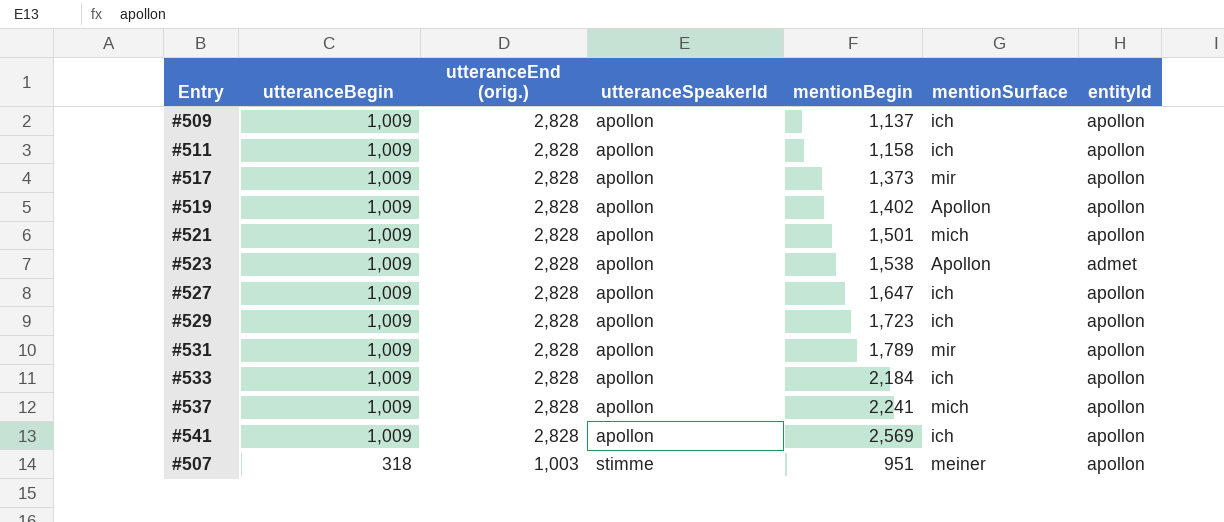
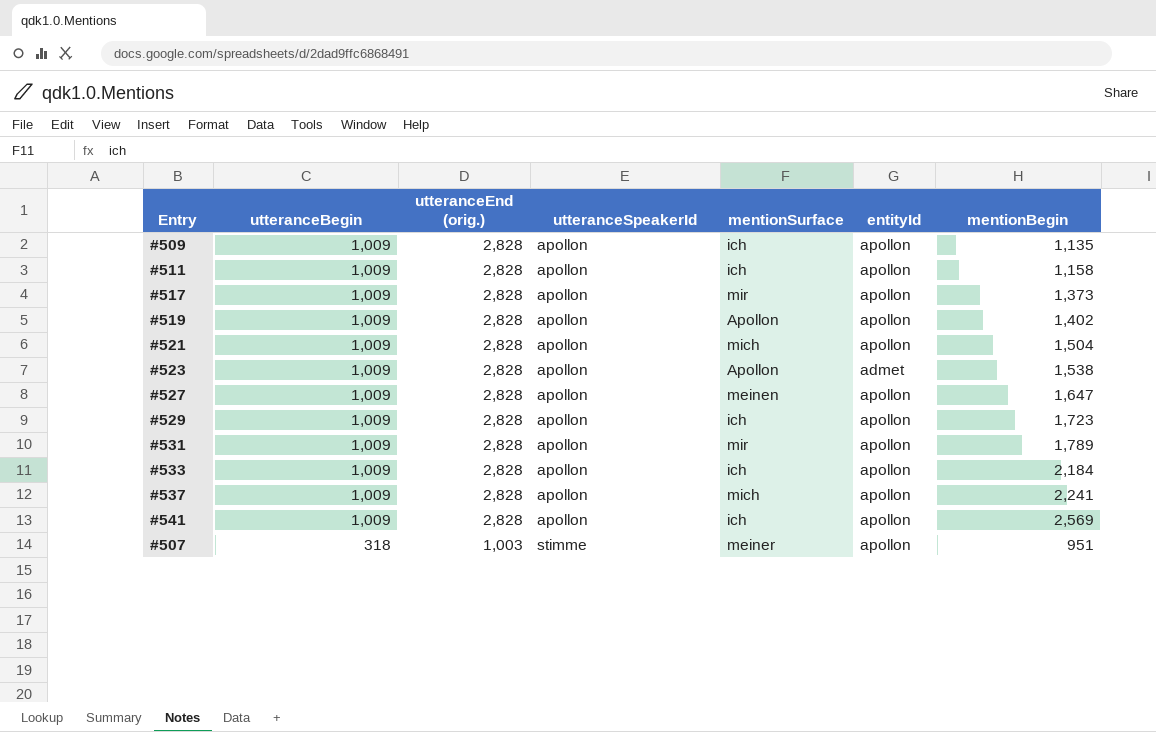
column mentionBegin | position: 5 -> 7
#509 | mentionBegin: 1,137 -> 1,135
#521 | mentionBegin: 1,501 -> 1,504
#527 | mentionSurface: ich -> meinen

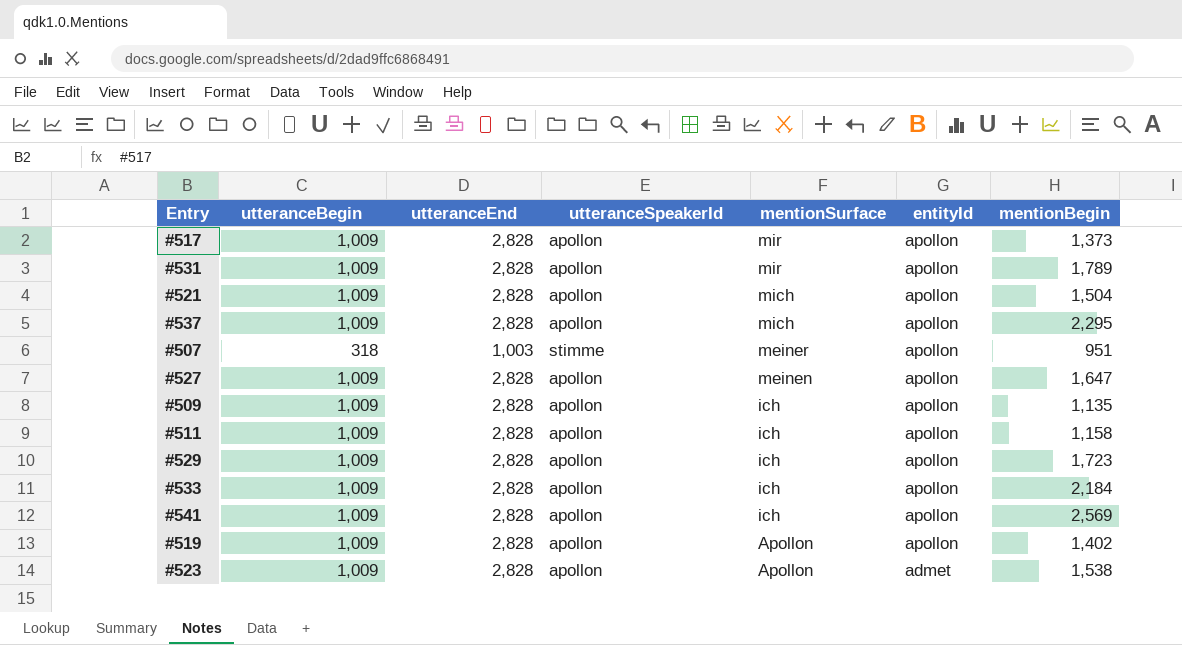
row order: utteranceBegin descending -> mentionSurface descending
column name: utteranceEnd (orig.) -> utteranceEnd
#537 | mentionBegin: 2,241 -> 2,295

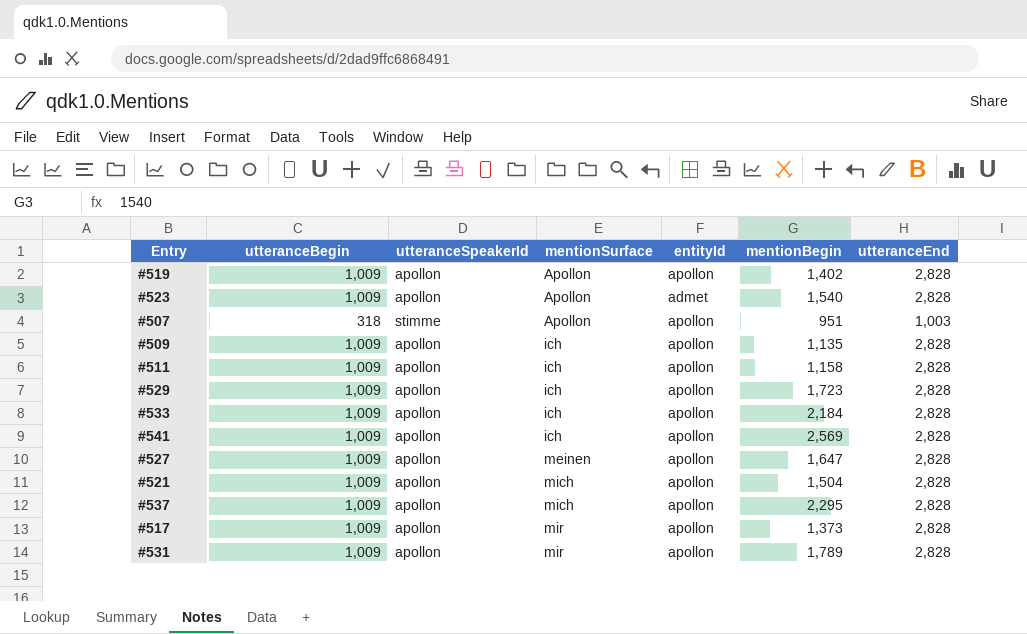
row order: mentionSurface descending -> mentionSurface ascending
column utteranceEnd | position: 3 -> 7
#523 | mentionBegin: 1,538 -> 1,540
#507 | mentionSurface: meiner -> Apollon

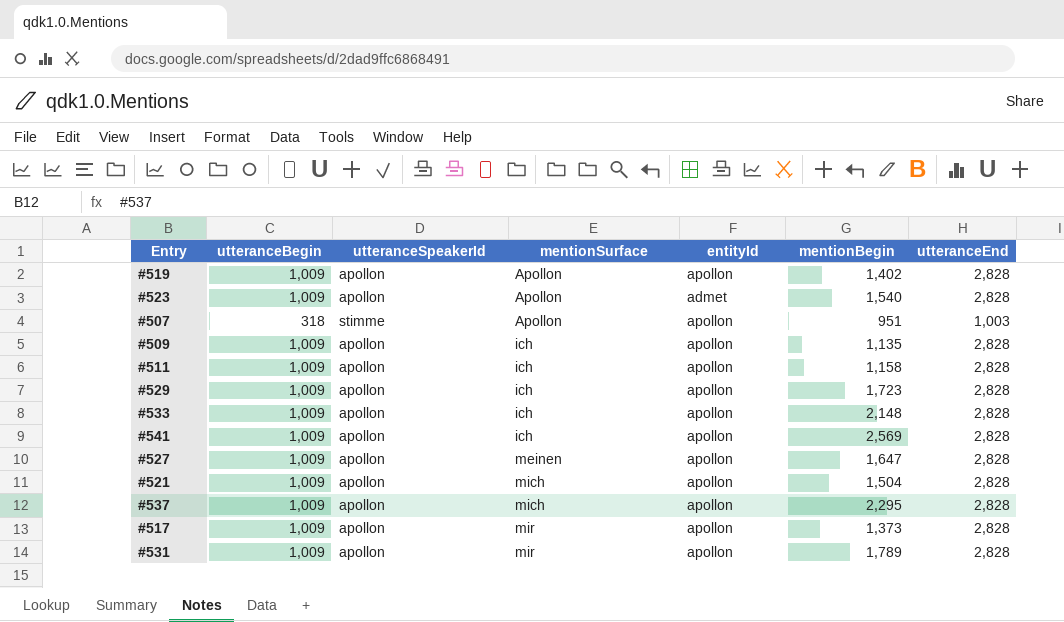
#533 | mentionBegin: 2,184 -> 2,148

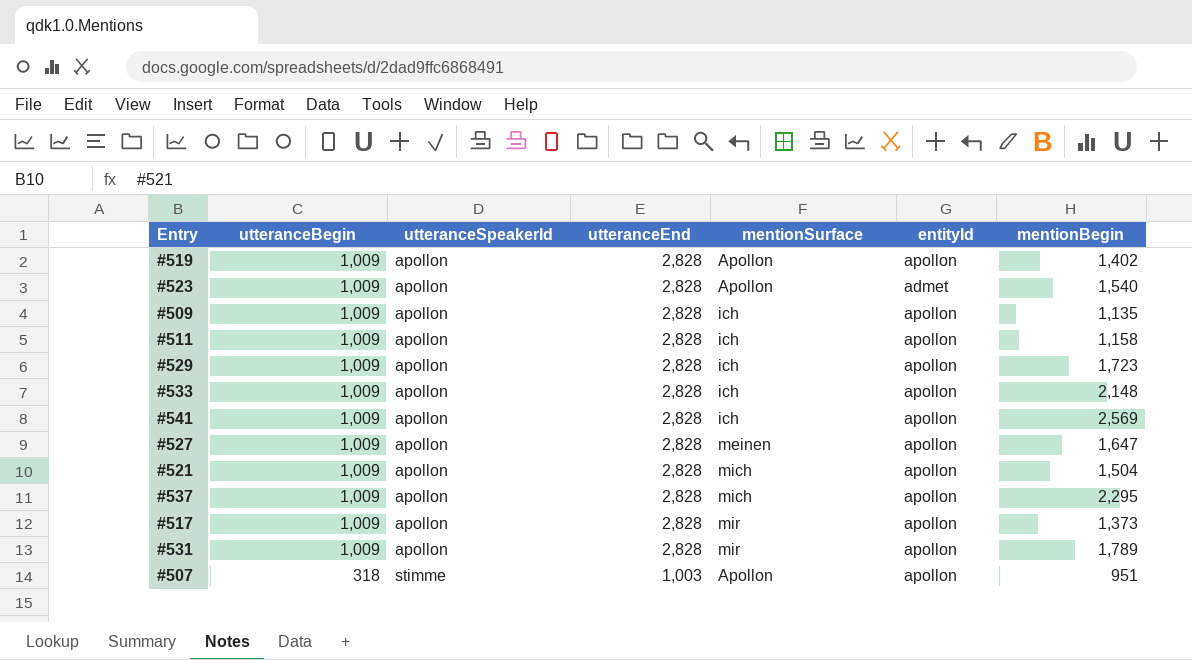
row order: mentionSurface ascending -> utteranceBegin descending
column utteranceEnd | position: 7 -> 4

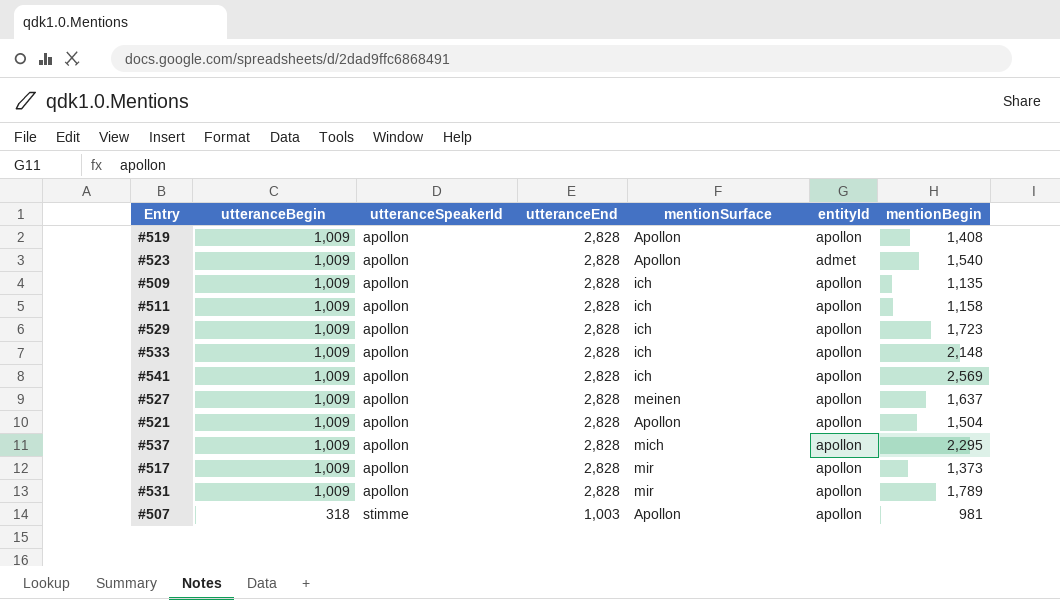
#519 | mentionBegin: 1,402 -> 1,408
#527 | mentionBegin: 1,647 -> 1,637
#521 | mentionSurface: mich -> Apollon
#507 | mentionBegin: 951 -> 981

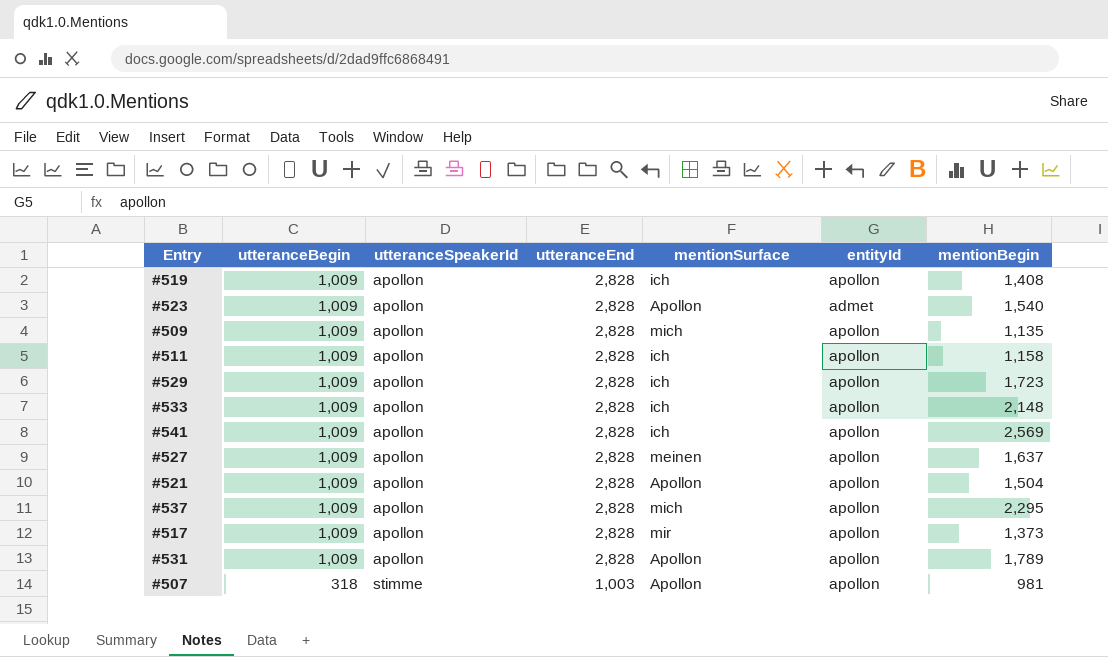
#519 | mentionSurface: Apollon -> ich
#509 | mentionSurface: ich -> mich
#531 | mentionSurface: mir -> Apollon

